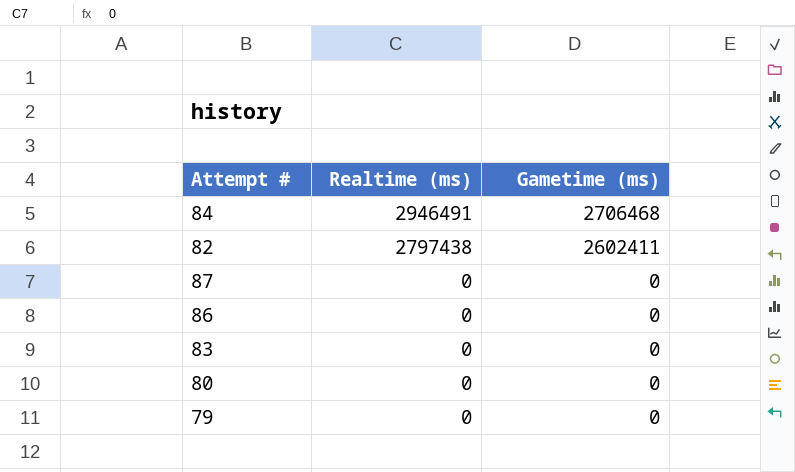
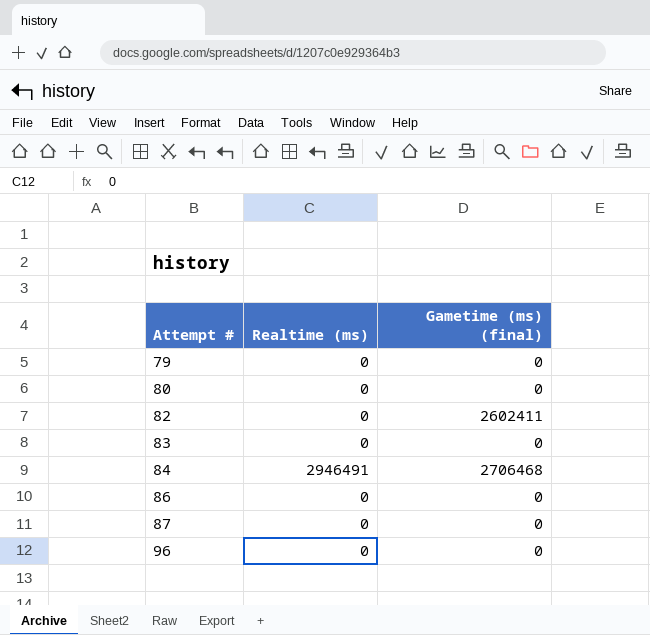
row order: Realtime (ms) descending -> Attempt # ascending
column name: Gametime (ms) -> Gametime (ms) (final)
82 | Realtime (ms): 2797438 -> 0
row 96: none -> 0 | 0

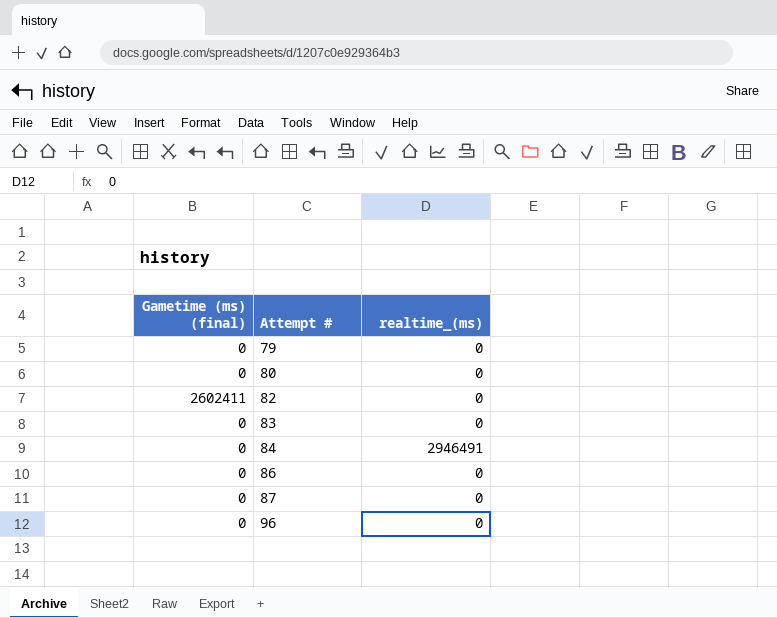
column Gametime (ms) (final) | position: 3 -> 1
column name: Realtime (ms) -> realtime_(ms)
84 | Gametime (ms) (final): 2706468 -> 0

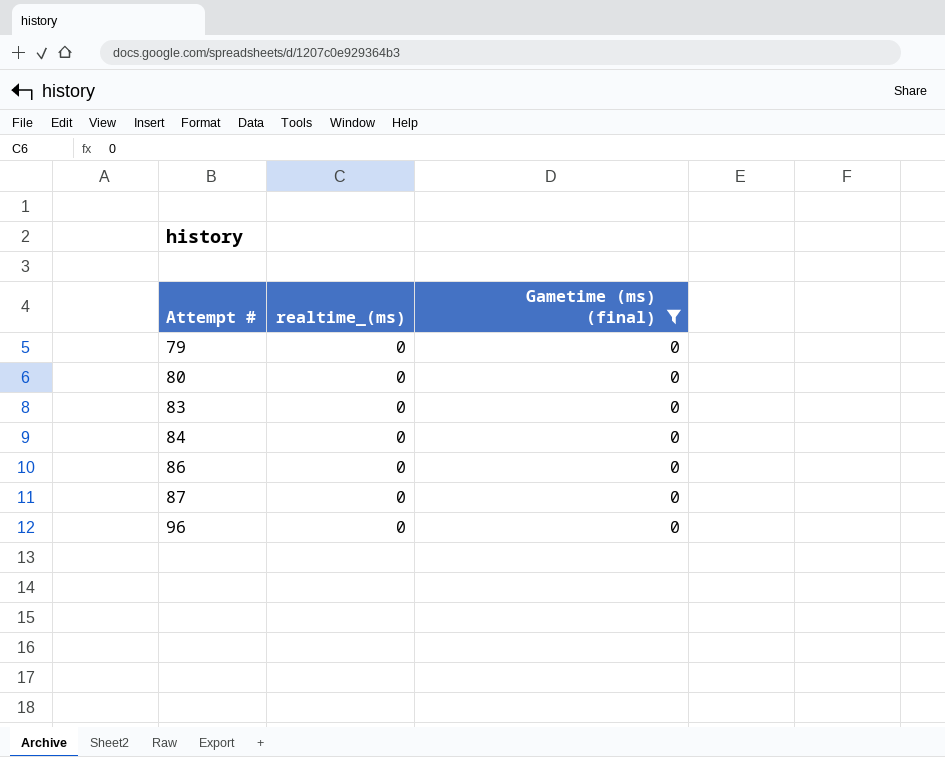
filter: none -> Gametime (ms) (final) = 0
column Gametime (ms) (final) | position: 1 -> 3
84 | realtime_(ms): 2946491 -> 0

